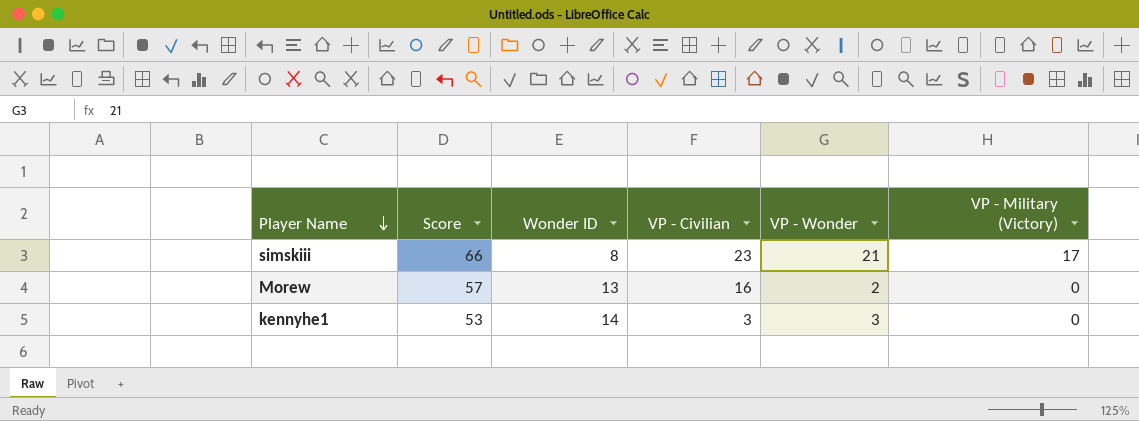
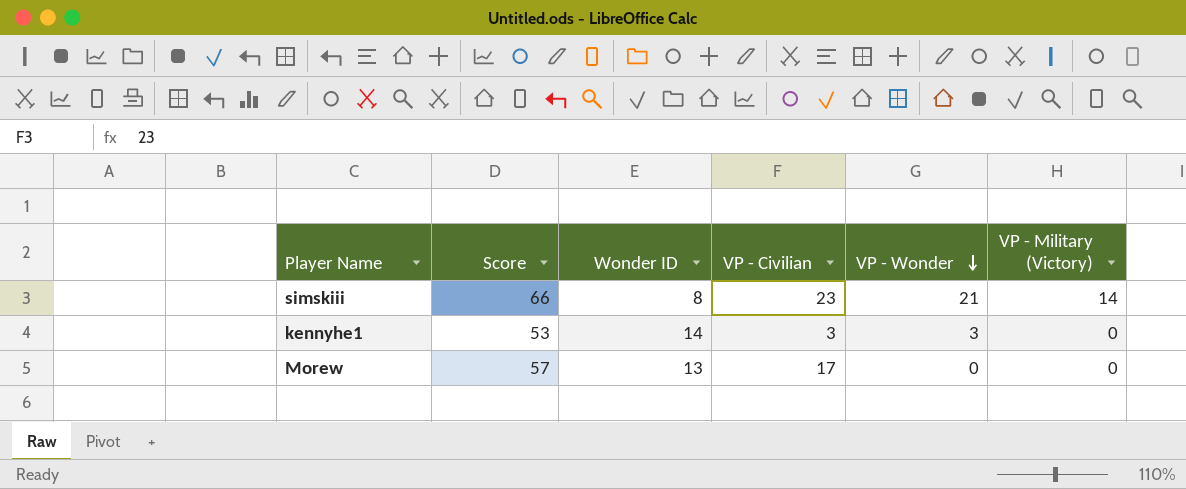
row order: Player Name descending -> VP - Wonder descending
simskiii | VP - Military (Victory): 17 -> 14
Morew | VP - Civilian: 16 -> 17
Morew | VP - Wonder: 2 -> 0

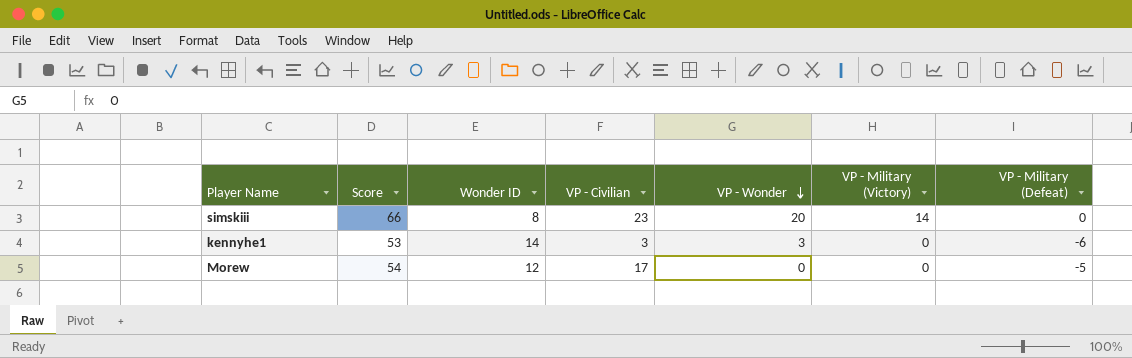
column VP - Military (Defeat) | position: none -> 7
simskiii | VP - Wonder: 21 -> 20
Morew | Score: 57 -> 54
Morew | Wonder ID: 13 -> 12

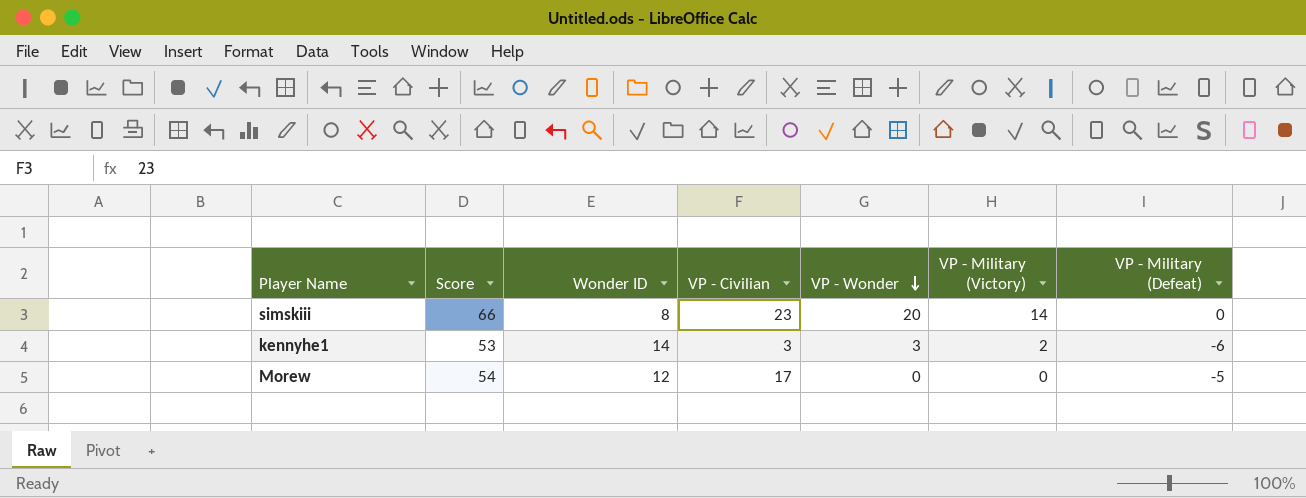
kennyhe1 | VP - Military (Victory): 0 -> 2

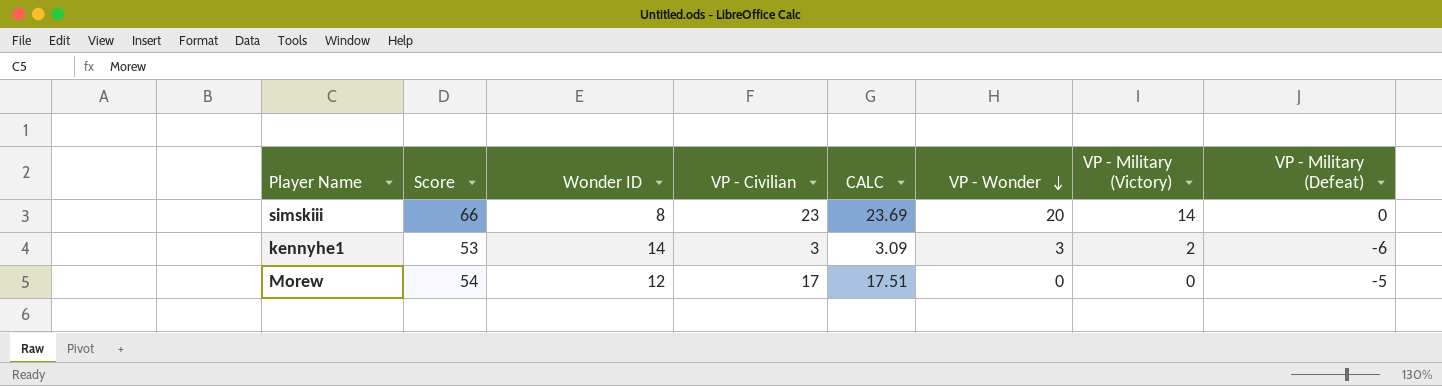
column CALC | formula: none -> [VP - Civilian] * 1.03

